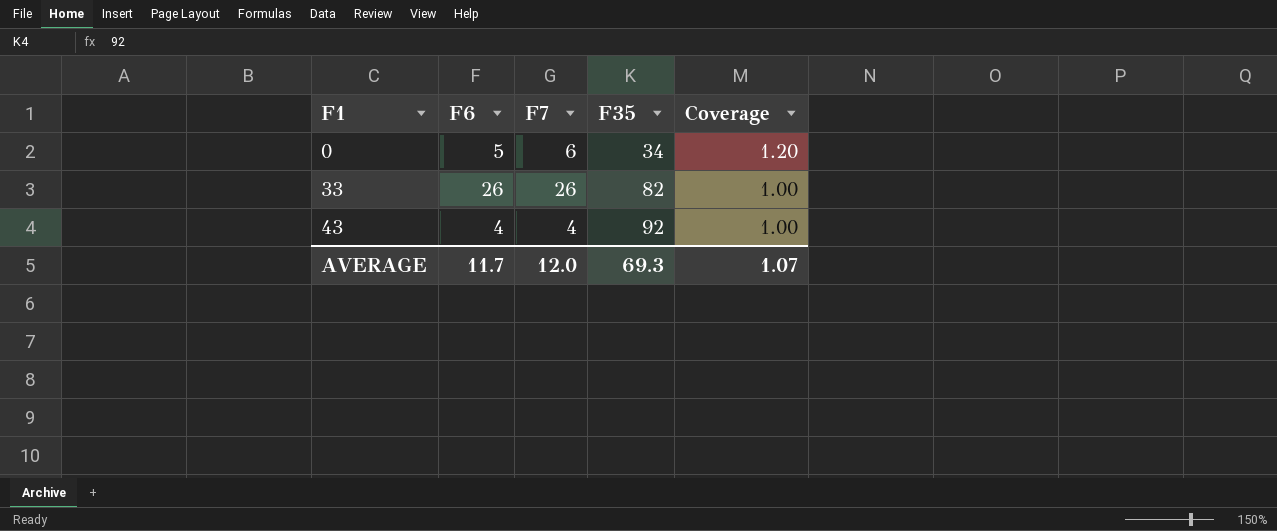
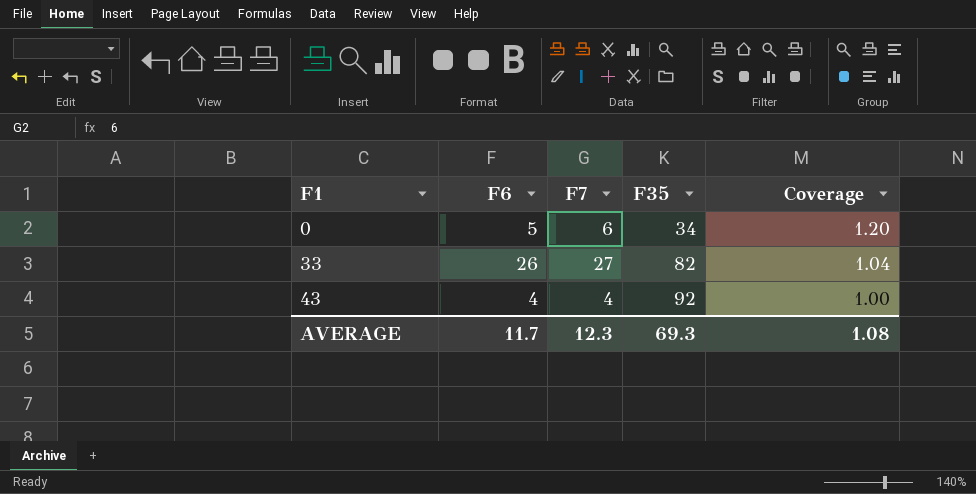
33 | F7: 26 -> 27
33 | Coverage: 1.00 -> 1.04
AVERAGE | F7: 12.0 -> 12.3
AVERAGE | Coverage: 1.07 -> 1.08

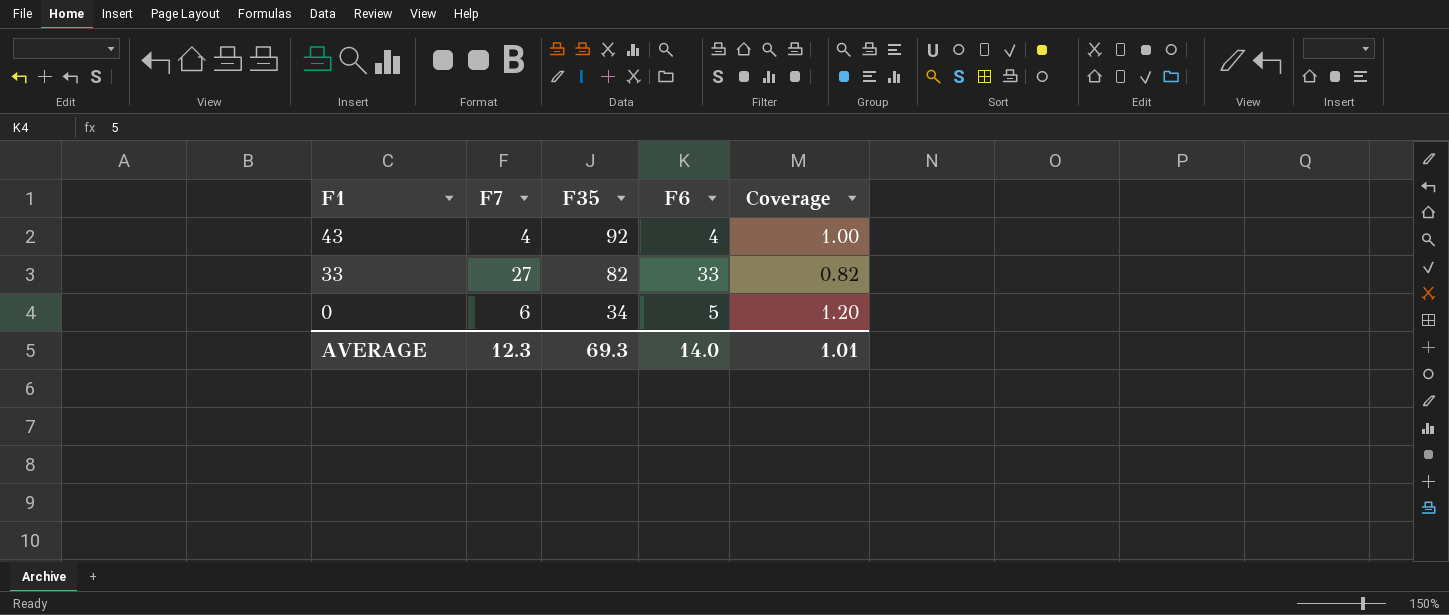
row order: F1 ascending -> F1 descending
column F6 | position: 2 -> 4
33 | F6: 26 -> 33
33 | Coverage: 1.04 -> 0.82
AVERAGE | F6: 11.7 -> 14.0
AVERAGE | Coverage: 1.08 -> 1.01

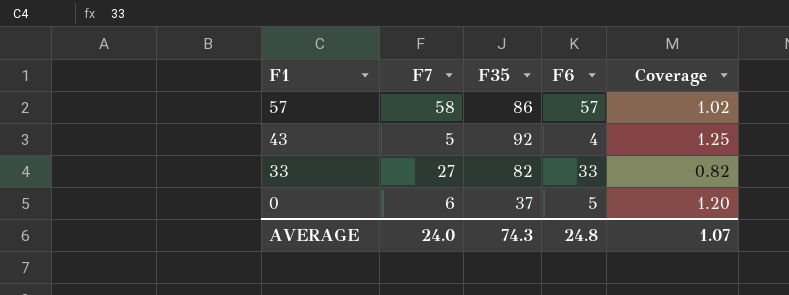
row 57: none -> 58 | 86 | 57 | 1.02
43 | F7: 4 -> 5
43 | Coverage: 1.00 -> 1.25
0 | F35: 34 -> 37
AVERAGE | F7: 12.3 -> 24.0
AVERAGE | F35: 69.3 -> 74.3
AVERAGE | F6: 14.0 -> 24.8
AVERAGE | Coverage: 1.01 -> 1.07

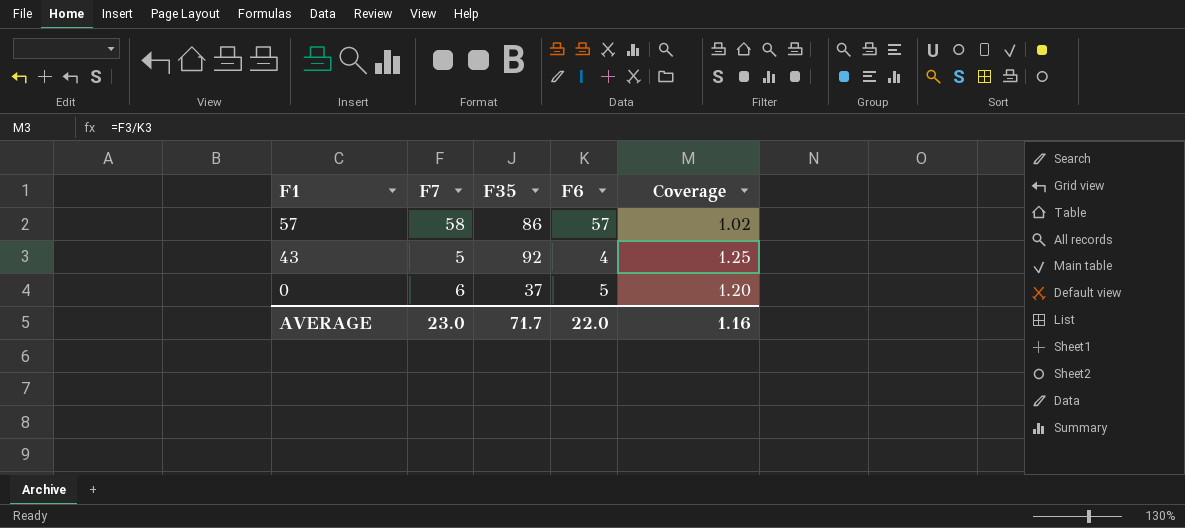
row 33: 27 | 82 | 33 | 0.82 -> none
AVERAGE | F7: 24.0 -> 23.0
AVERAGE | F35: 74.3 -> 71.7
AVERAGE | F6: 24.8 -> 22.0
AVERAGE | Coverage: 1.07 -> 1.16

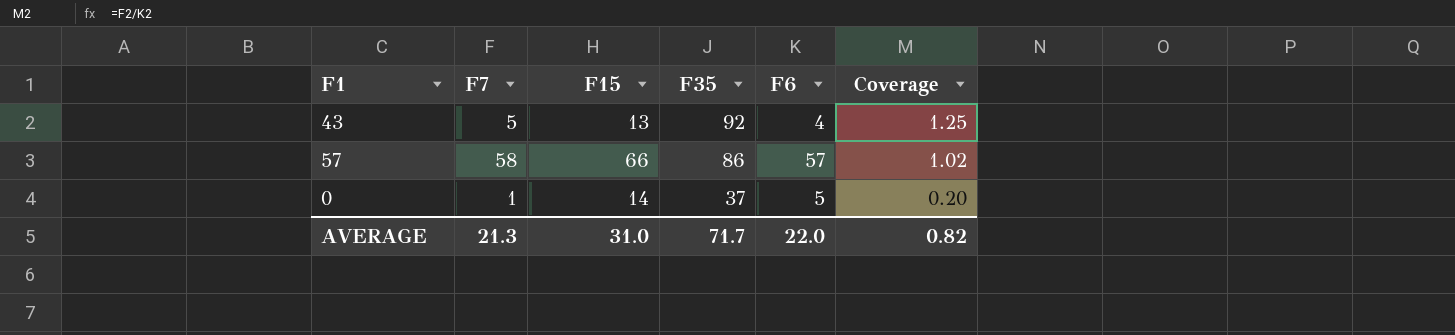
row order: F1 descending -> F35 descending
column F15 | position: none -> 3
0 | F7: 6 -> 1
0 | Coverage: 1.20 -> 0.20
AVERAGE | F7: 23.0 -> 21.3
AVERAGE | Coverage: 1.16 -> 0.82

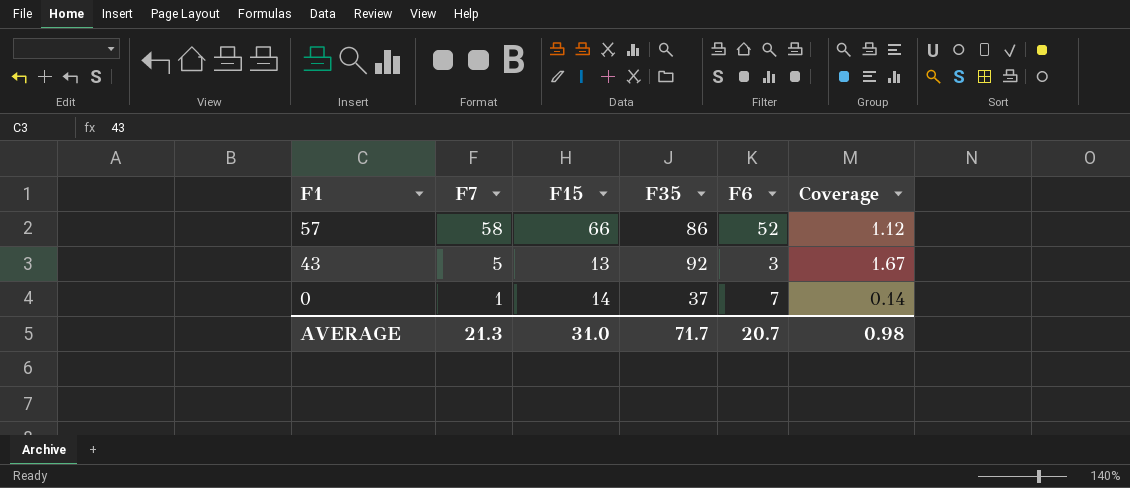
row order: F35 descending -> F1 descending
57 | F6: 57 -> 52
57 | Coverage: 1.02 -> 1.12
43 | F6: 4 -> 3
43 | Coverage: 1.25 -> 1.67
0 | F6: 5 -> 7
0 | Coverage: 0.20 -> 0.14
AVERAGE | F6: 22.0 -> 20.7
AVERAGE | Coverage: 0.82 -> 0.98

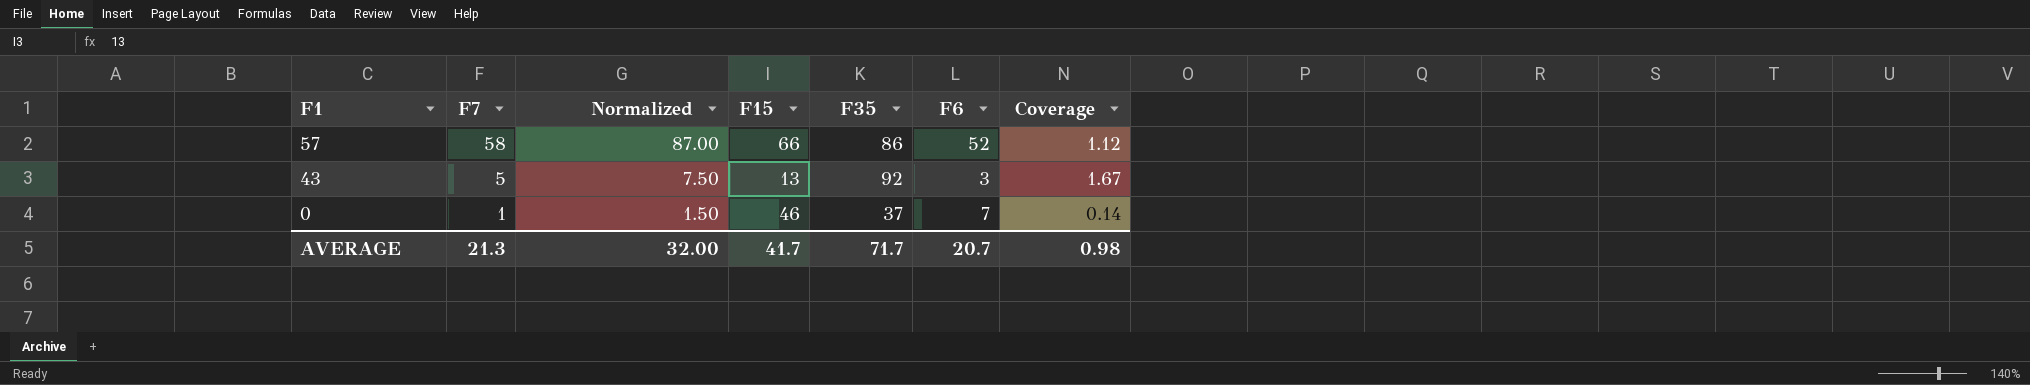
column Normalized | formula: none -> [F7] * 1.5
0 | F15: 14 -> 46
AVERAGE | F15: 31.0 -> 41.7

